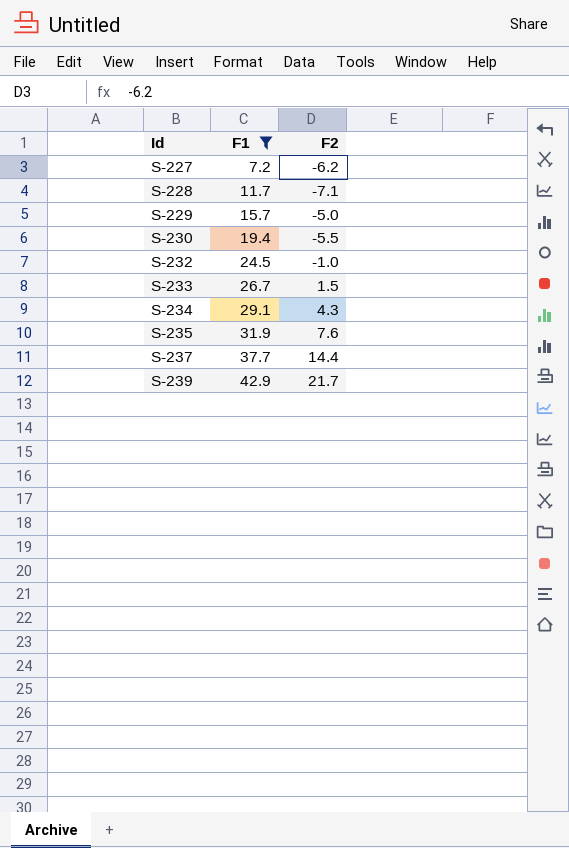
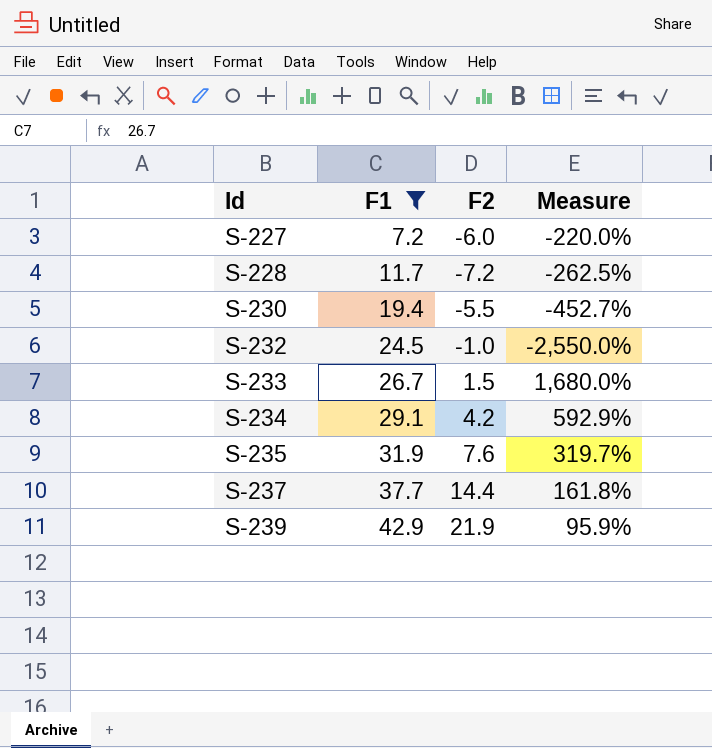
column Measure | formula: none -> ([F1] - [F2]) / [F2]
row S-229: 15.7 | -5.0 -> none
S-227 | F2: -6.2 -> -6.0
S-228 | F2: -7.1 -> -7.2
S-234 | F2: 4.3 -> 4.2
S-239 | F2: 21.7 -> 21.9

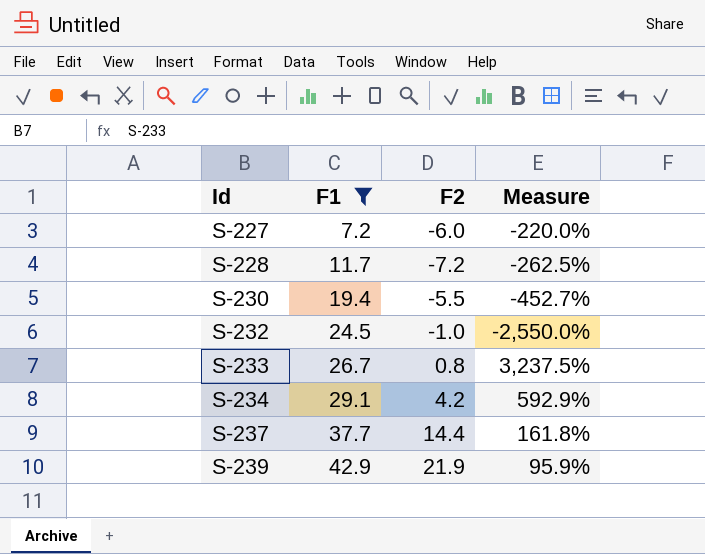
row S-235: 31.9 | 7.6 | 319.7% -> none
S-233 | F2: 1.5 -> 0.8
S-233 | Measure: 1,680.0% -> 3,237.5%

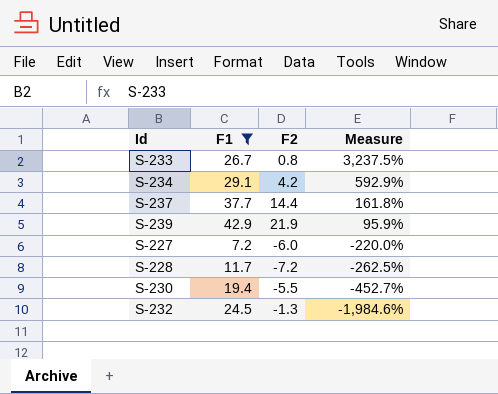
row order: Id ascending -> Measure descending
S-232 | F2: -1.0 -> -1.3
S-232 | Measure: -2,550.0% -> -1,984.6%

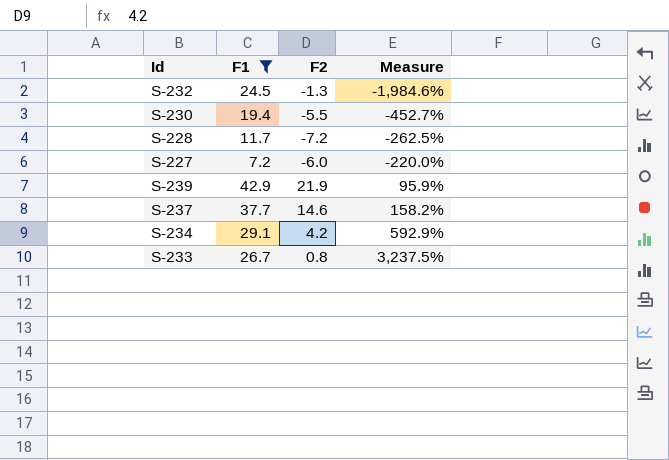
row order: Measure descending -> Measure ascending
S-237 | F2: 14.4 -> 14.6
S-237 | Measure: 161.8% -> 158.2%

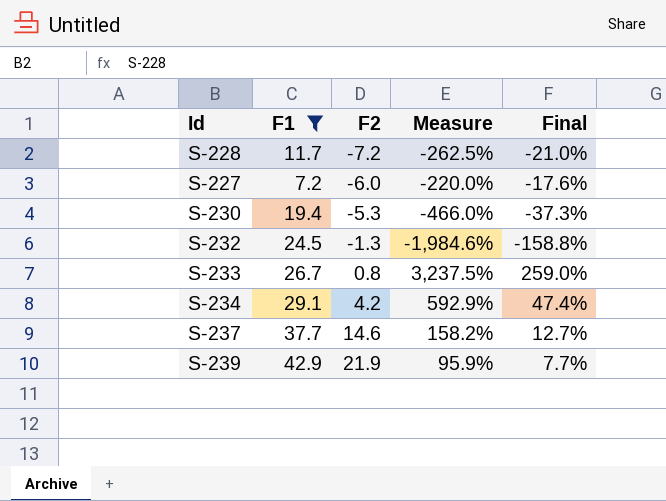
row order: Measure ascending -> F2 ascending
column Final | formula: none -> [Measure] * 0.08
S-230 | F2: -5.5 -> -5.3
S-230 | Measure: -452.7% -> -466.0%

